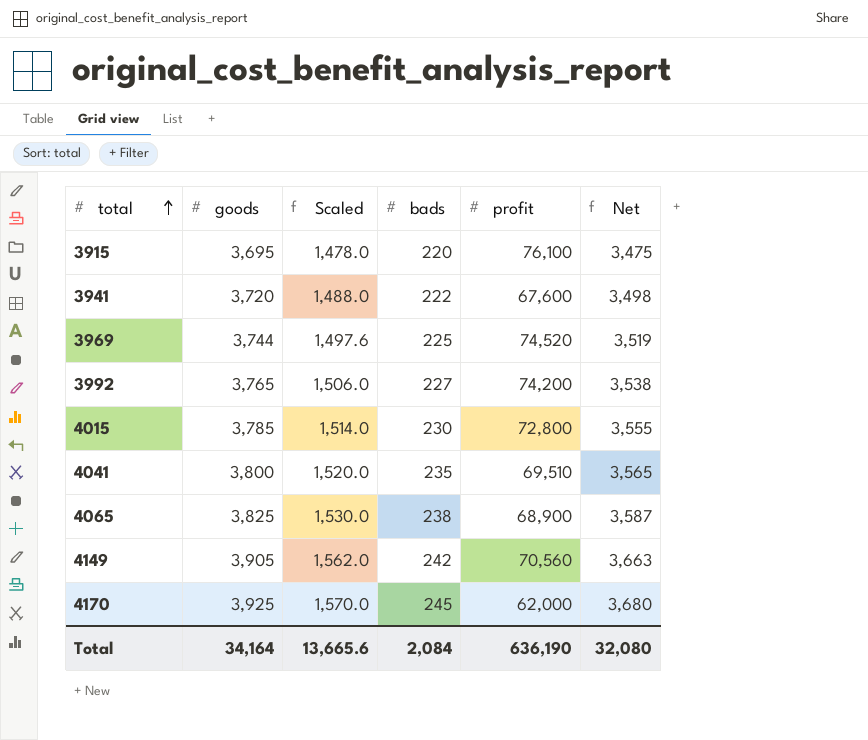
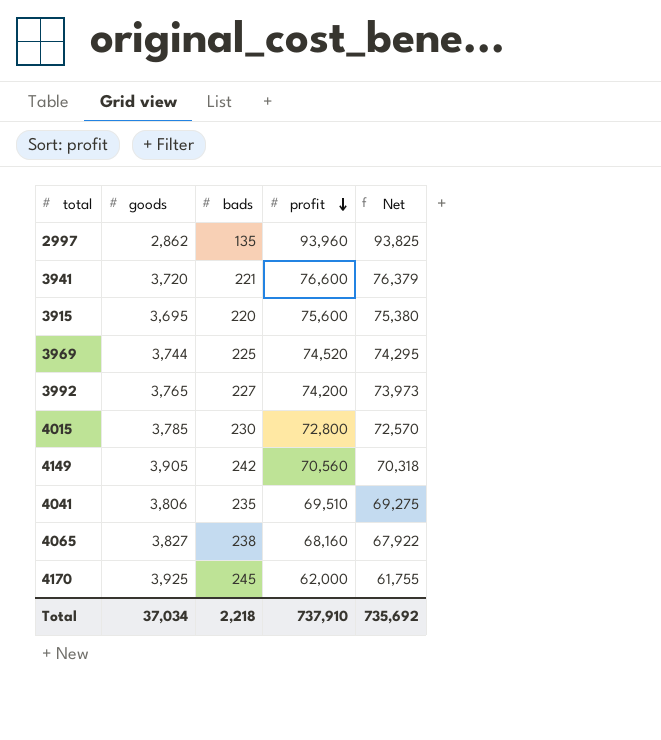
row order: total ascending -> profit descending
column Scaled | formula: [goods] * 0.4 -> none
column Net | formula: [goods] - [bads] -> [profit] - [bads]
row 2997: none -> 2,862 | 135 | 93,960 | 93,825
3941 | bads: 222 -> 221
3941 | profit: 67,600 -> 76,600
3915 | profit: 76,100 -> 75,600
4041 | goods: 3,800 -> 3,806
4065 | goods: 3,825 -> 3,827
4065 | profit: 68,900 -> 68,160
Total | goods: 34,164 -> 37,034
Total | bads: 2,084 -> 2,218
Total | profit: 636,190 -> 737,910
Total | Net: 32,080 -> 735,692

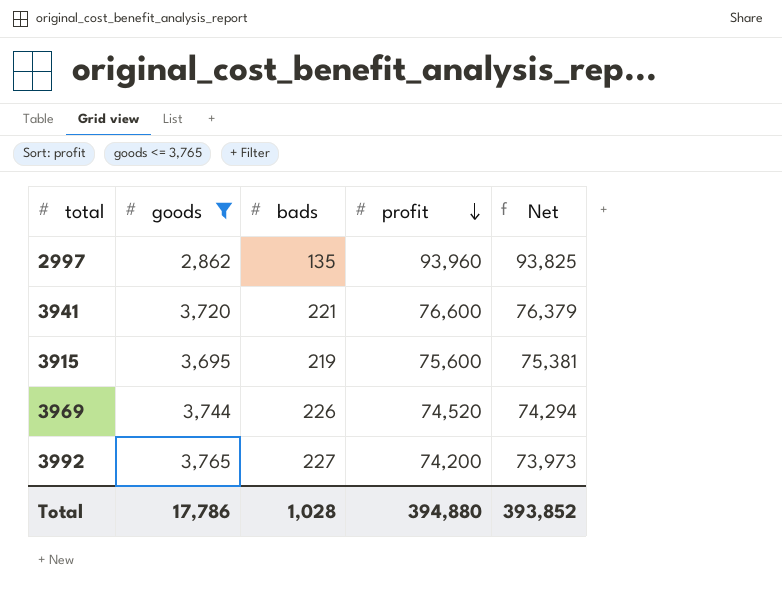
filter: none -> goods <= 3,765
3915 | bads: 220 -> 219
3915 | Net: 75,380 -> 75,381
3969 | bads: 225 -> 226
3969 | Net: 74,295 -> 74,294
Total | goods: 37,034 -> 17,786
Total | bads: 2,218 -> 1,028
Total | profit: 737,910 -> 394,880
Total | Net: 735,692 -> 393,852

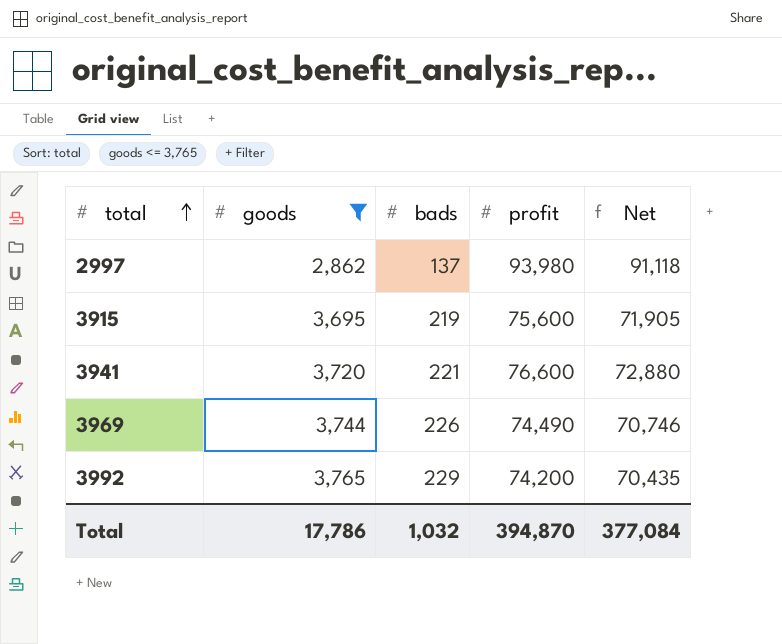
row order: profit descending -> total ascending
column Net | formula: [profit] - [bads] -> [profit] - [goods]
2997 | bads: 135 -> 137
2997 | profit: 93,960 -> 93,980
3969 | profit: 74,520 -> 74,490
3992 | bads: 227 -> 229
Total | bads: 1,028 -> 1,032
Total | profit: 394,880 -> 394,870
Total | Net: 393,852 -> 377,084

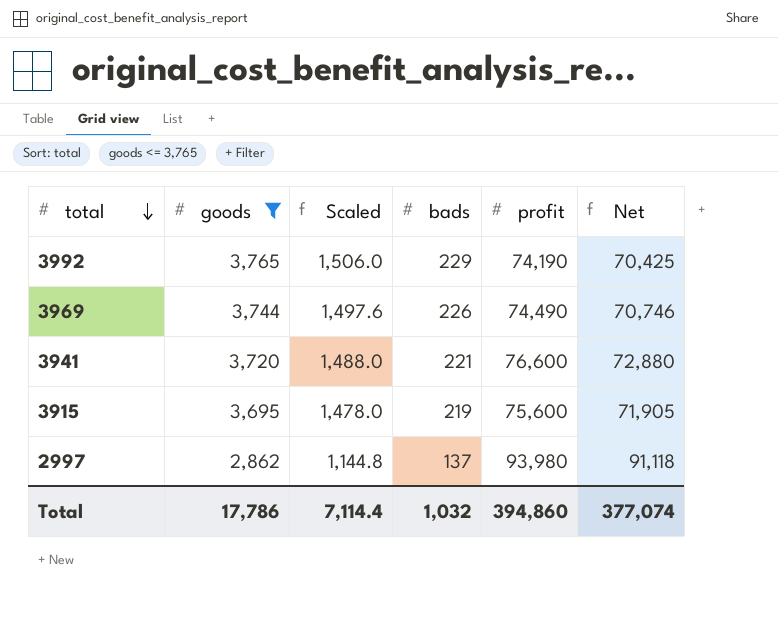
row order: total ascending -> total descending
column Scaled | formula: none -> [goods] * 0.4
3992 | profit: 74,200 -> 74,190
3992 | Net: 70,435 -> 70,425
Total | profit: 394,870 -> 394,860
Total | Net: 377,084 -> 377,074

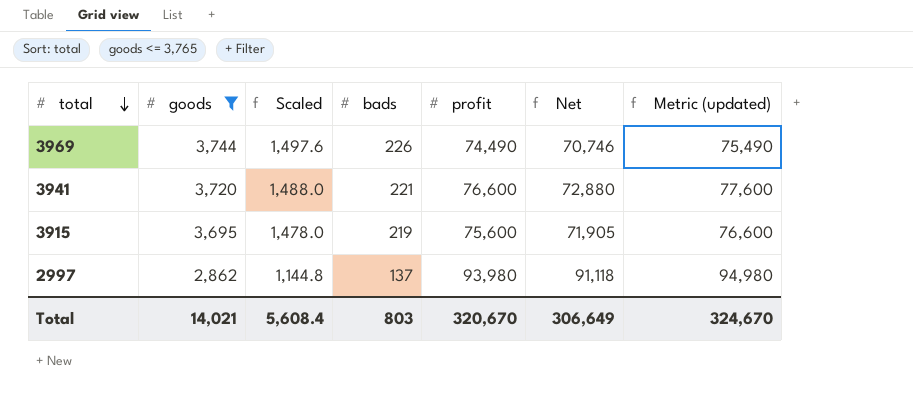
column Metric (updated) | formula: none -> [profit] + 1000
row 3992: 3,765 | 1,506.0 | 229 | 74,190 | 70,425 -> none
Total | goods: 17,786 -> 14,021
Total | Scaled: 7,114.4 -> 5,608.4
Total | bads: 1,032 -> 803
Total | profit: 394,860 -> 320,670
Total | Net: 377,074 -> 306,649

